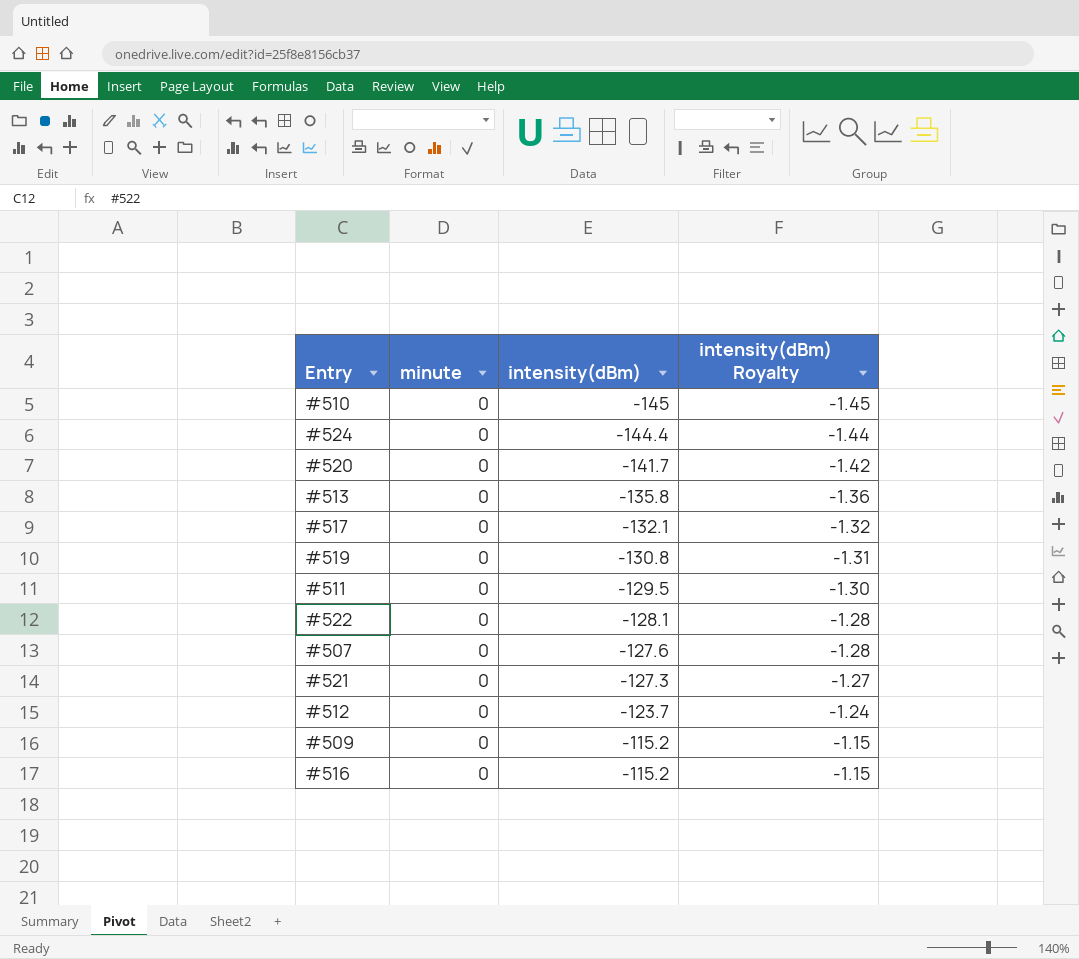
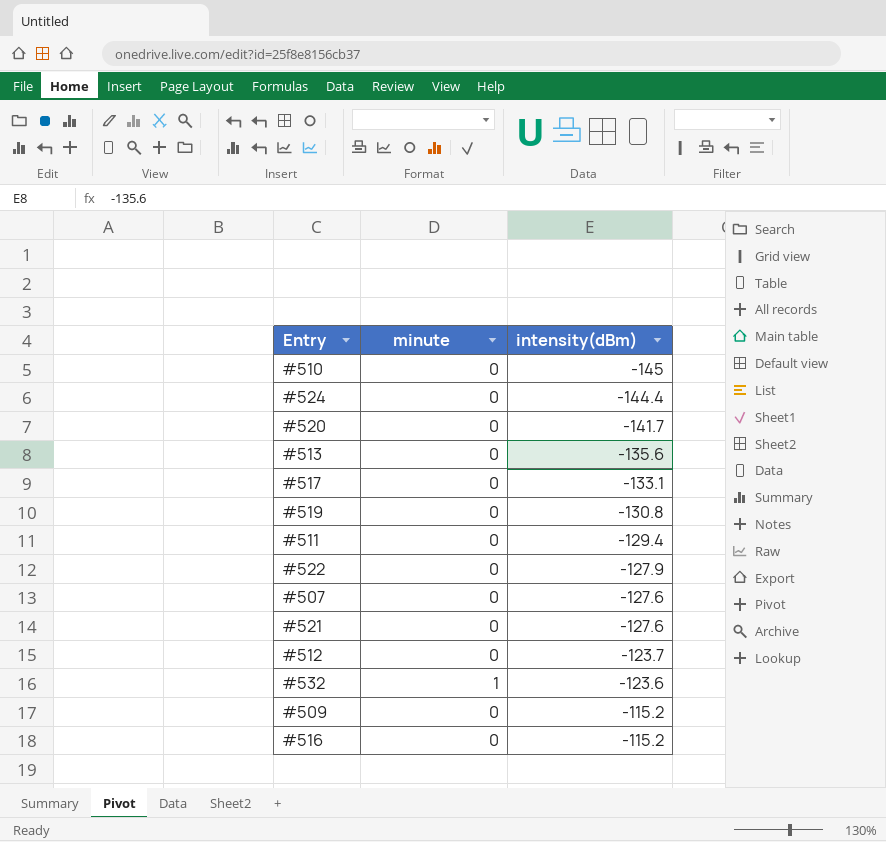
column intensity(dBm) Royalty | formula: [intensity(dBm)] * 0.01 -> none
#513 | intensity(dBm): -135.8 -> -135.6
#517 | intensity(dBm): -132.1 -> -133.1
#511 | intensity(dBm): -129.5 -> -129.4
#522 | intensity(dBm): -128.1 -> -127.9
#521 | intensity(dBm): -127.3 -> -127.6
row #532: none -> 1 | -123.6

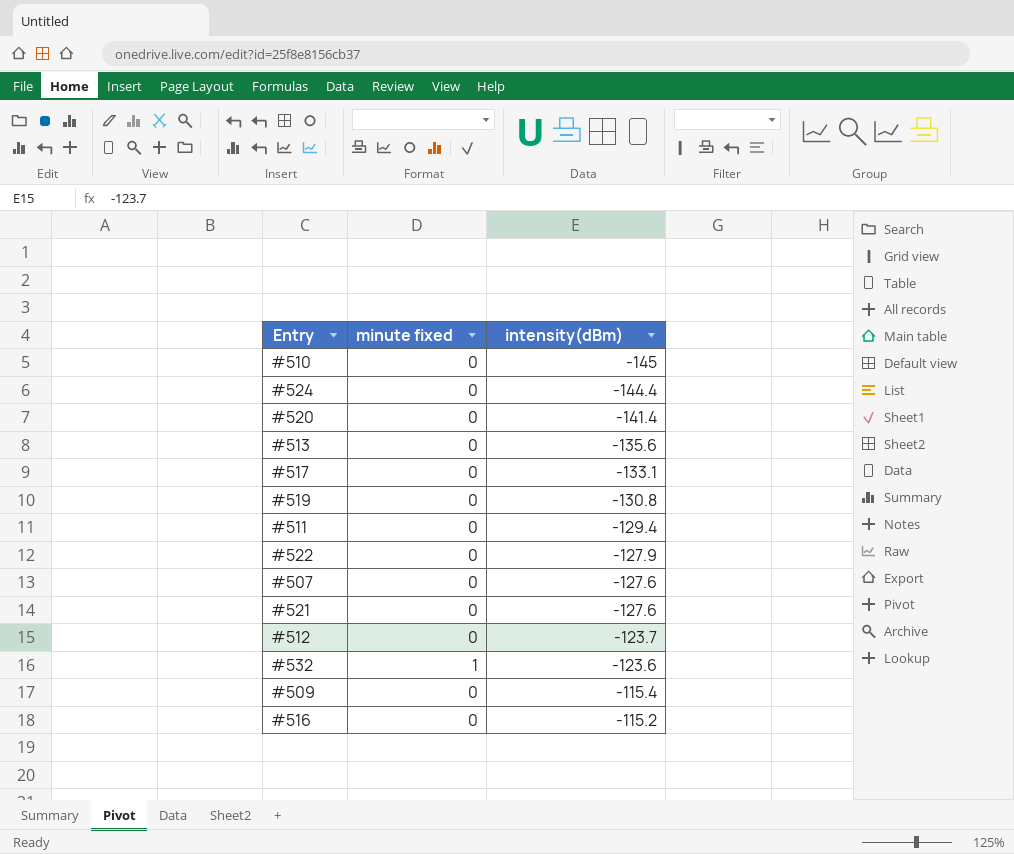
column name: minute -> minute fixed
#520 | intensity(dBm): -141.7 -> -141.4
#509 | intensity(dBm): -115.2 -> -115.4

